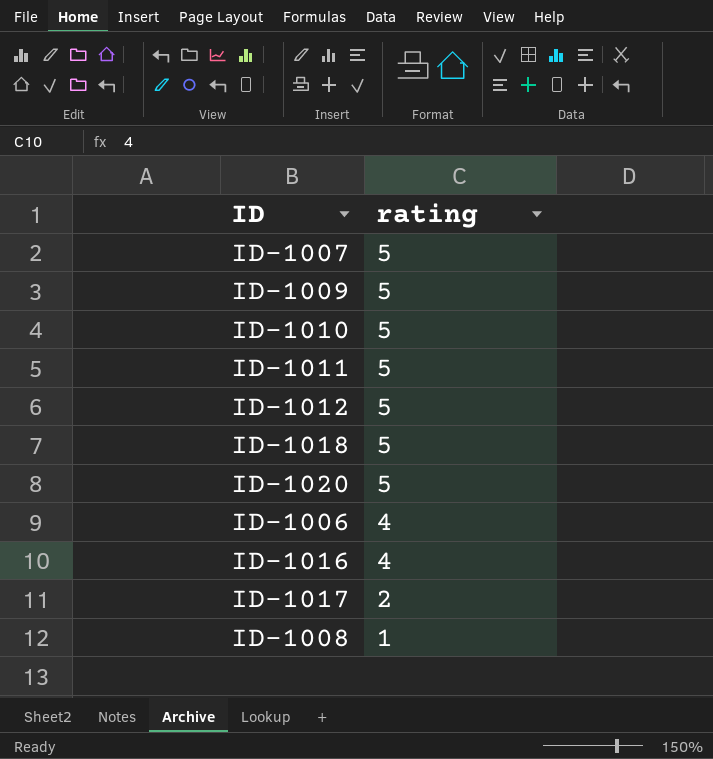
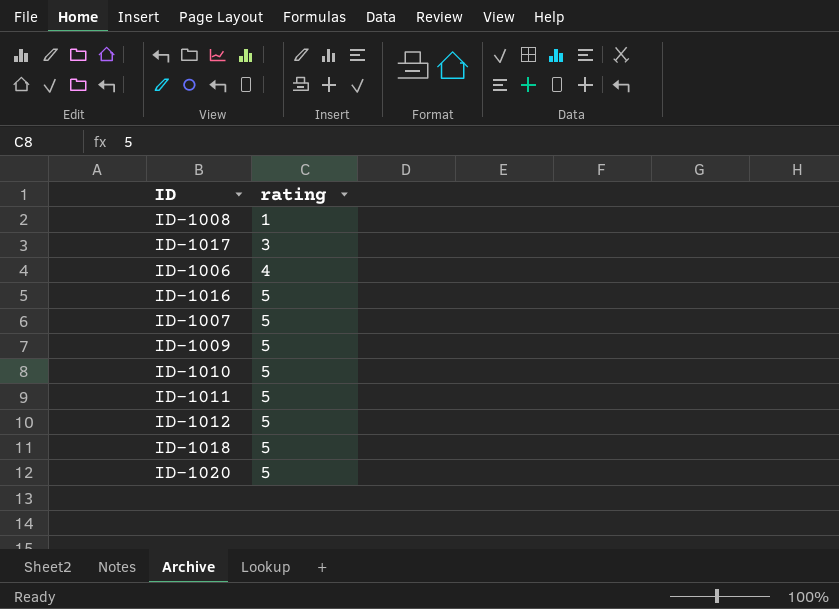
row order: rating descending -> rating ascending
ID-1017 | rating: 2 -> 3
ID-1016 | rating: 4 -> 5

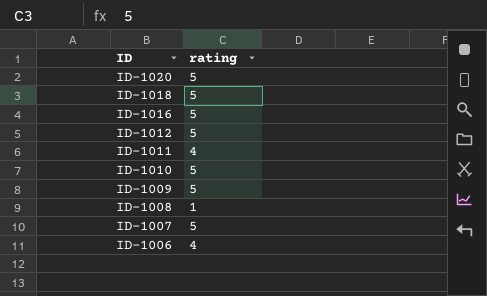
row order: rating ascending -> ID descending
row ID-1017: 3 -> none
ID-1011 | rating: 5 -> 4

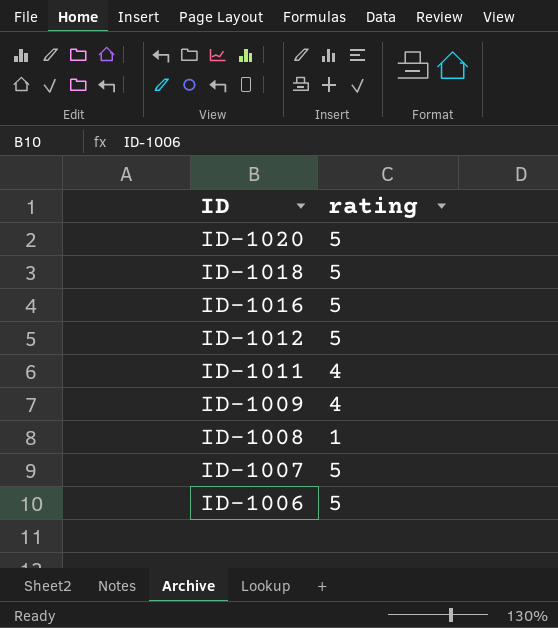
row ID-1010: 5 -> none
ID-1009 | rating: 5 -> 4
ID-1006 | rating: 4 -> 5

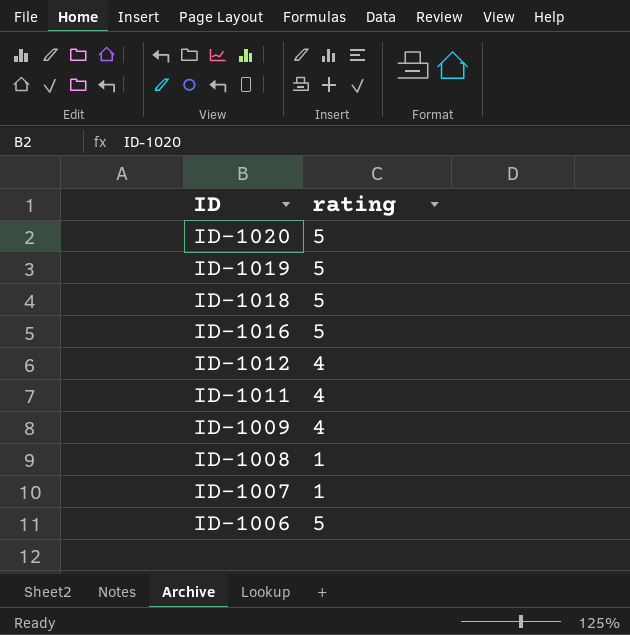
row ID-1019: none -> 5
ID-1012 | rating: 5 -> 4
ID-1007 | rating: 5 -> 1

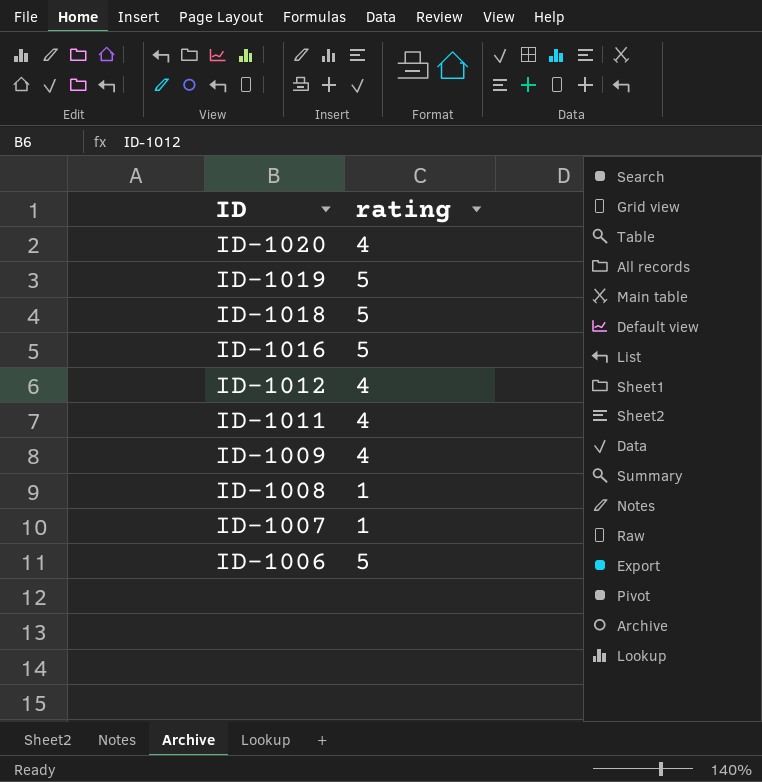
ID-1020 | rating: 5 -> 4

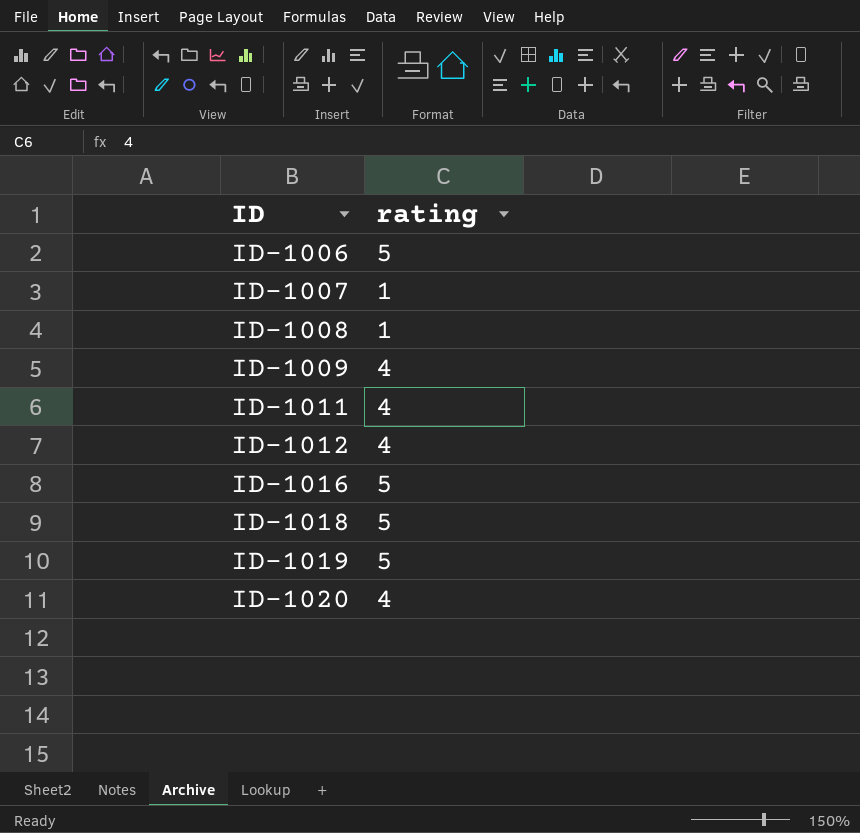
row order: ID descending -> ID ascending

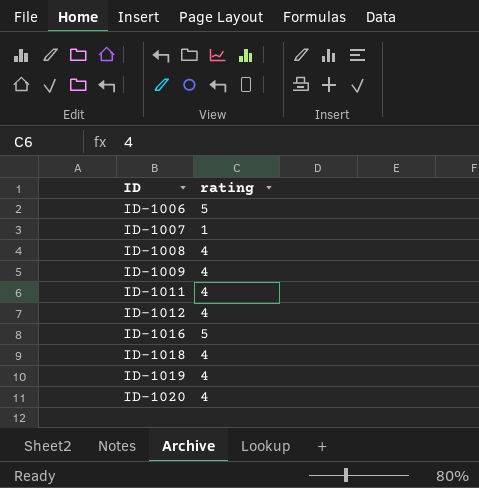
ID-1008 | rating: 1 -> 4
ID-1018 | rating: 5 -> 4
ID-1019 | rating: 5 -> 4

